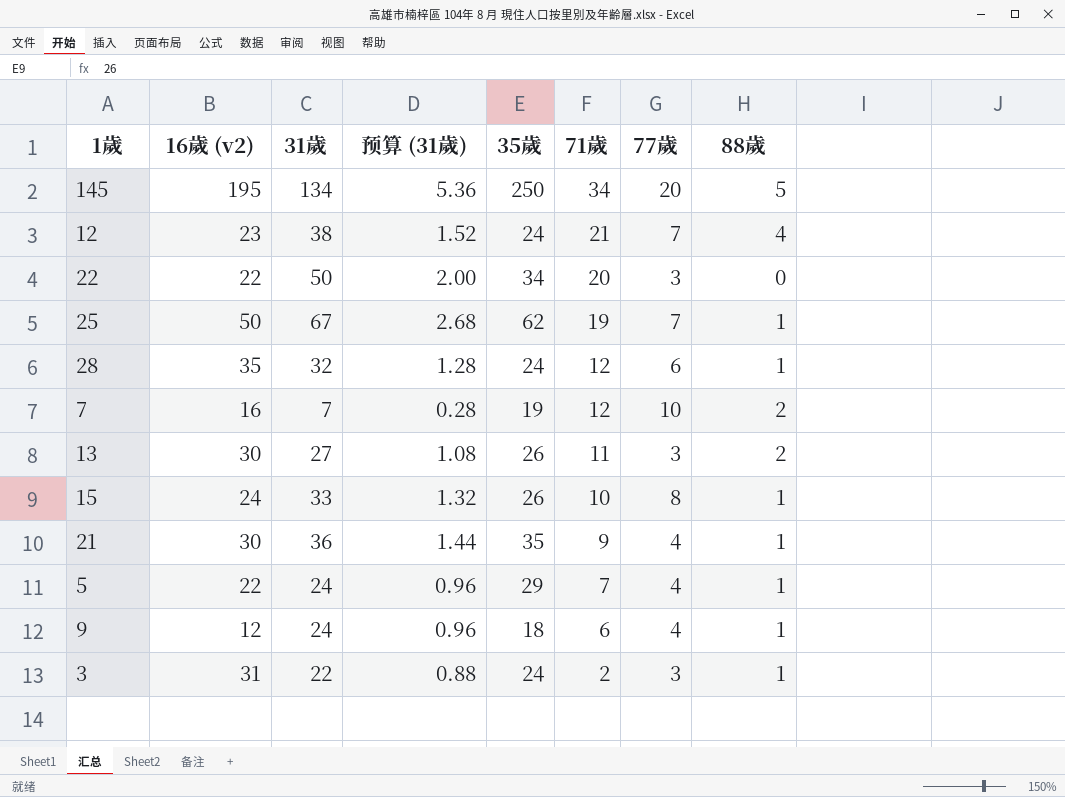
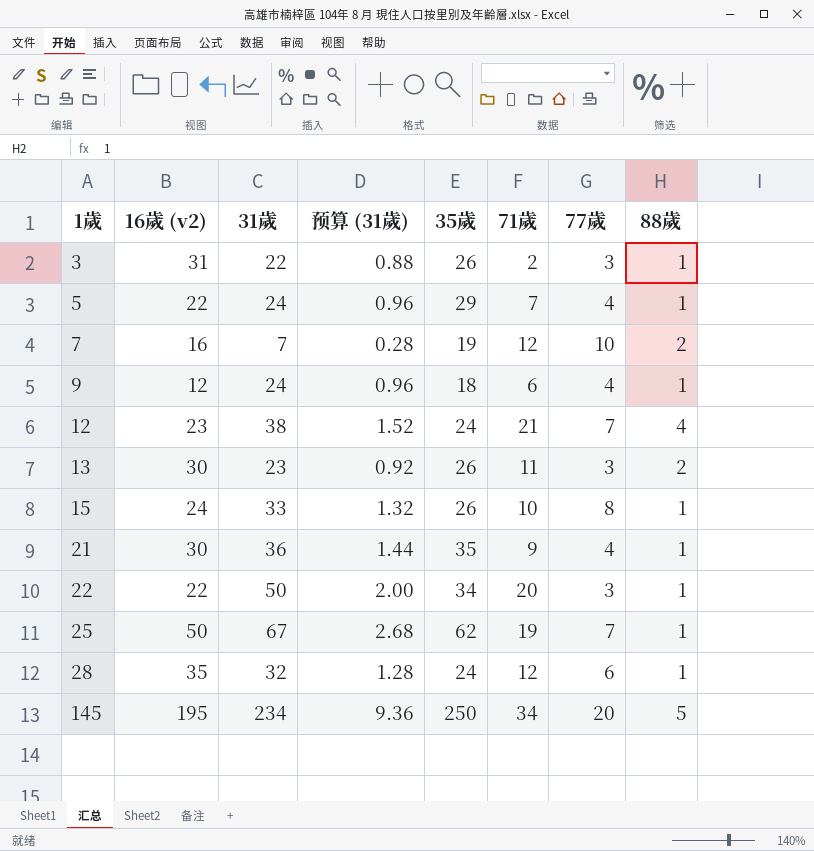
row order: 71歲 descending -> 1歲 ascending
3 | 35歲: 24 -> 26
13 | 31歲: 27 -> 23
13 | 预算 (31歲): 1.08 -> 0.92
22 | 88歲: 0 -> 1
145 | 31歲: 134 -> 234
145 | 预算 (31歲): 5.36 -> 9.36

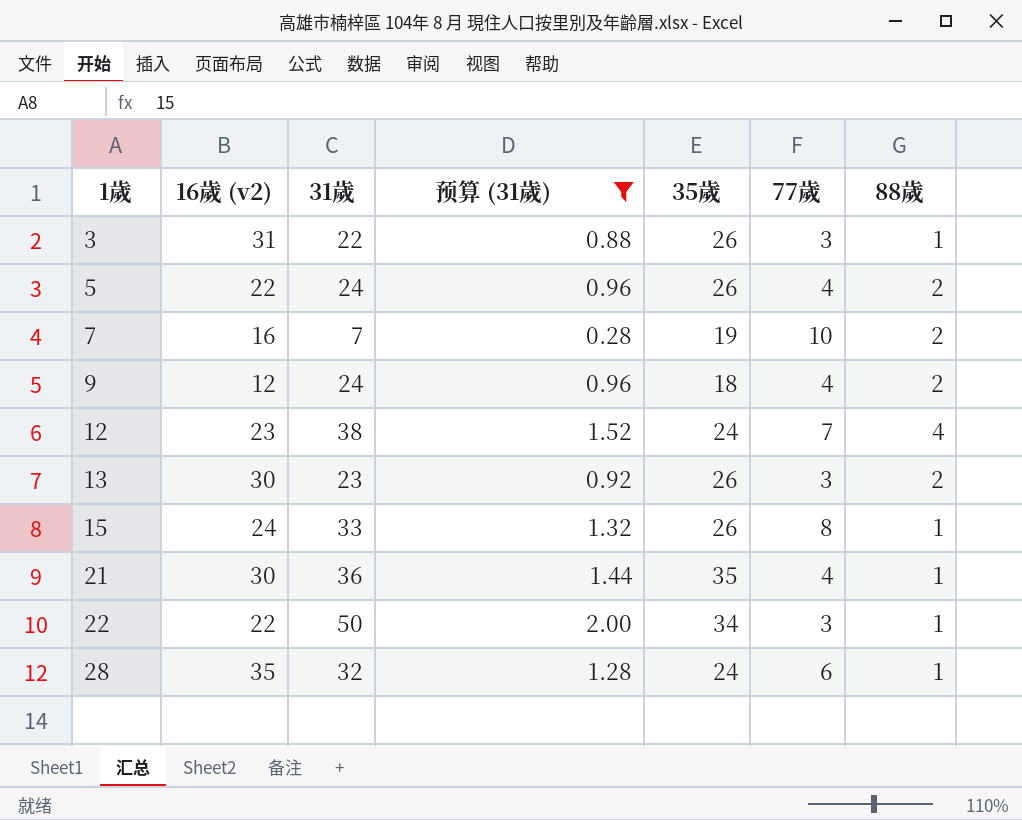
filter: none -> 预算 (31歲) <= 2.00
column 71歲 | position: 6 -> none
5 | 35歲: 29 -> 26
5 | 88歲: 1 -> 2
9 | 88歲: 1 -> 2

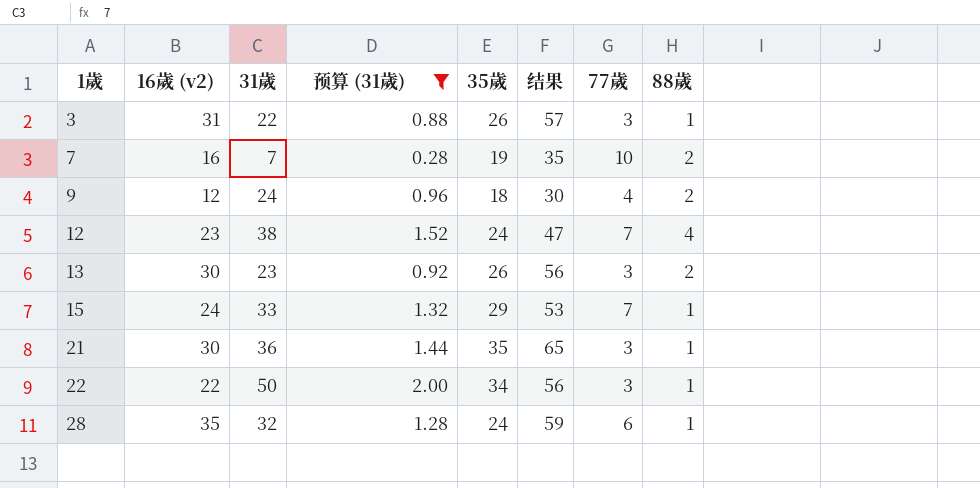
column 结果 | formula: none -> [16歲 (v2)] + [35歲]
row 5: 22 | 24 | 0.96 | 26 | 4 | 2 -> none
15 | 35歲: 26 -> 29
15 | 77歲: 8 -> 7
21 | 77歲: 4 -> 3

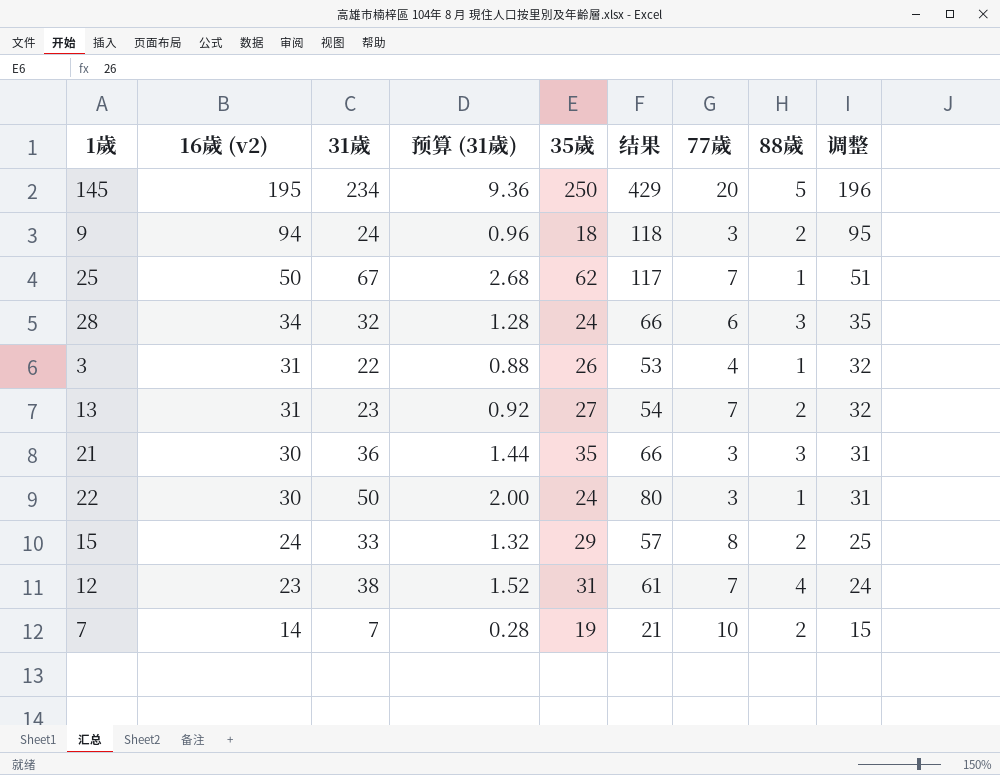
filter: 预算 (31歲) <= 2.00 -> none
row order: 1歲 ascending -> 16歲 (v2) descending
column 结果 | formula: [16歲 (v2)] + [35歲] -> [16歲 (v2)] + [31歲]
column 调整 | formula: none -> [16歲 (v2)] + 1
9 | 16歲 (v2): 12 -> 94
9 | 77歲: 4 -> 3
28 | 16歲 (v2): 35 -> 34
28 | 88歲: 1 -> 3
3 | 77歲: 3 -> 4
13 | 16歲 (v2): 30 -> 31
13 | 35歲: 26 -> 27
13 | 77歲: 3 -> 7
21 | 88歲: 1 -> 3
22 | 16歲 (v2): 22 -> 30
22 | 35歲: 34 -> 24
15 | 77歲: 7 -> 8
15 | 88歲: 1 -> 2
12 | 35歲: 24 -> 31
7 | 16歲 (v2): 16 -> 14

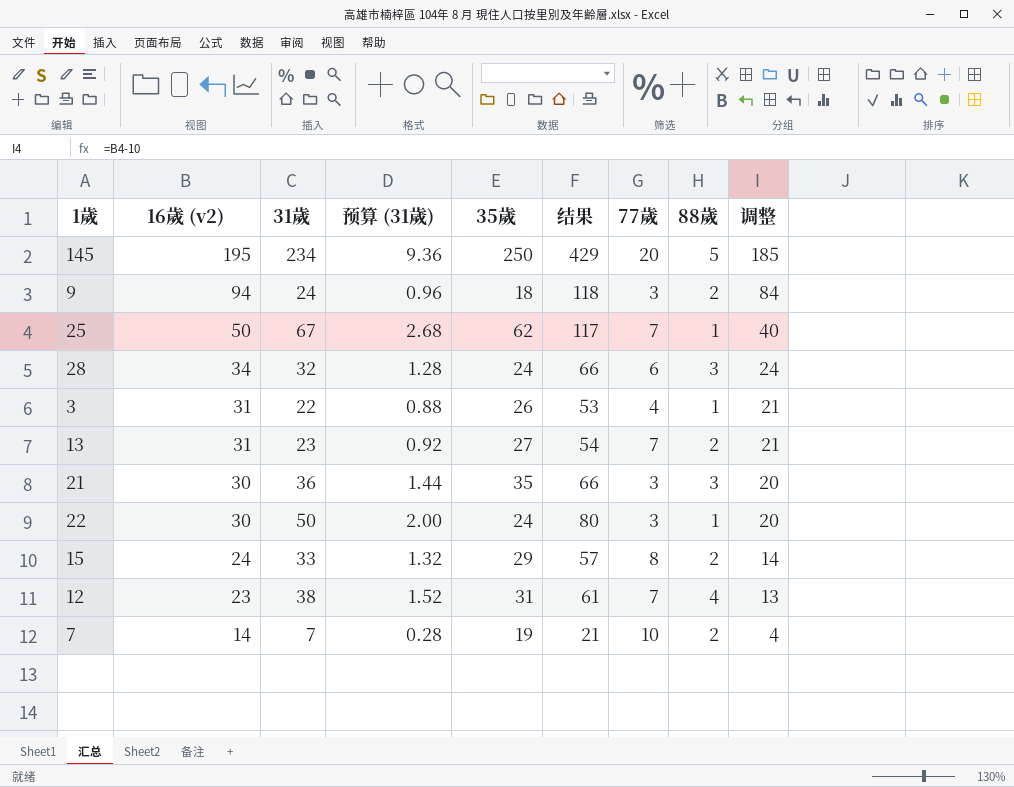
column 调整 | formula: [16歲 (v2)] + 1 -> [16歲 (v2)] - 10

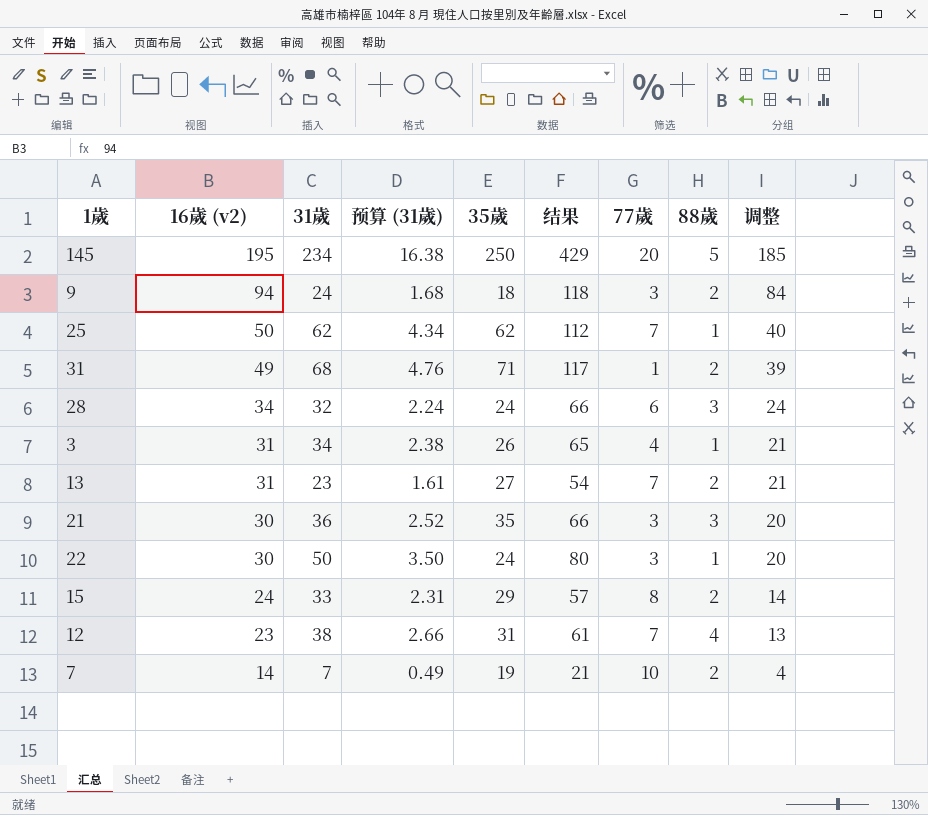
column 预算 (31歲) | formula: [31歲] * 0.04 -> [31歲] * 0.07
25 | 31歲: 67 -> 62
25 | 结果: 117 -> 112
row 31: none -> 49 | 68 | 4.76 | 71 | 117 | 1 | 2 | 39
3 | 31歲: 22 -> 34
3 | 结果: 53 -> 65

